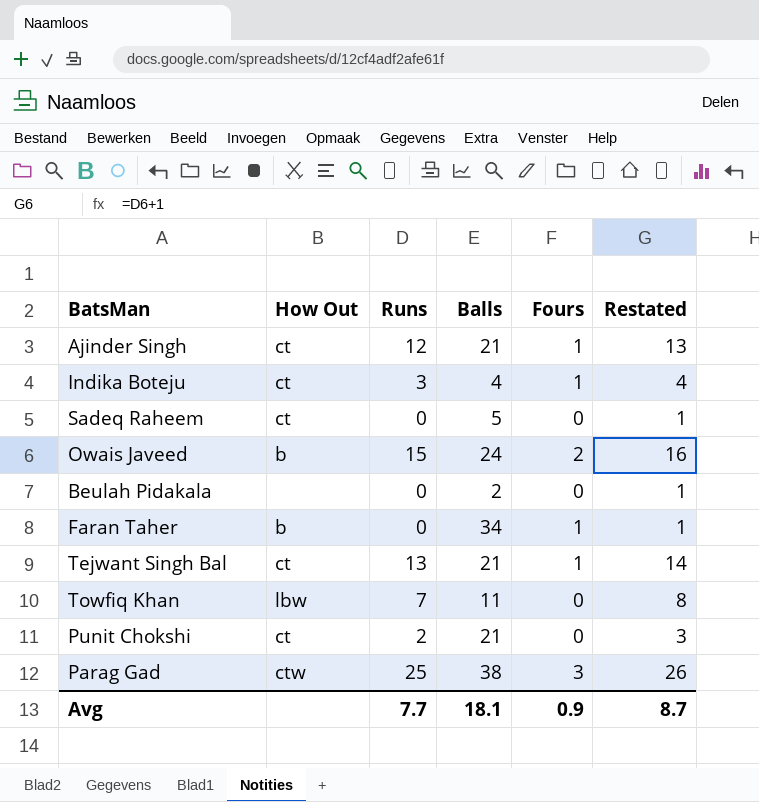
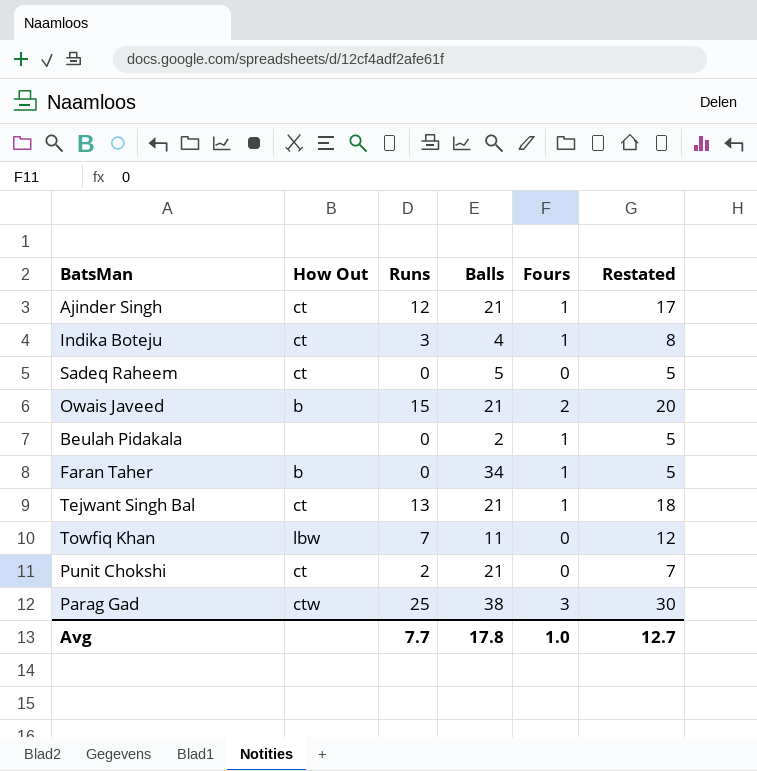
column Restated | formula: [Runs] + 1 -> [Runs] + 5
Owais Javeed | Balls: 24 -> 21
Beulah Pidakala | Fours: 0 -> 1
Avg | Balls: 18.1 -> 17.8
Avg | Fours: 0.9 -> 1.0
Avg | Restated: 8.7 -> 12.7

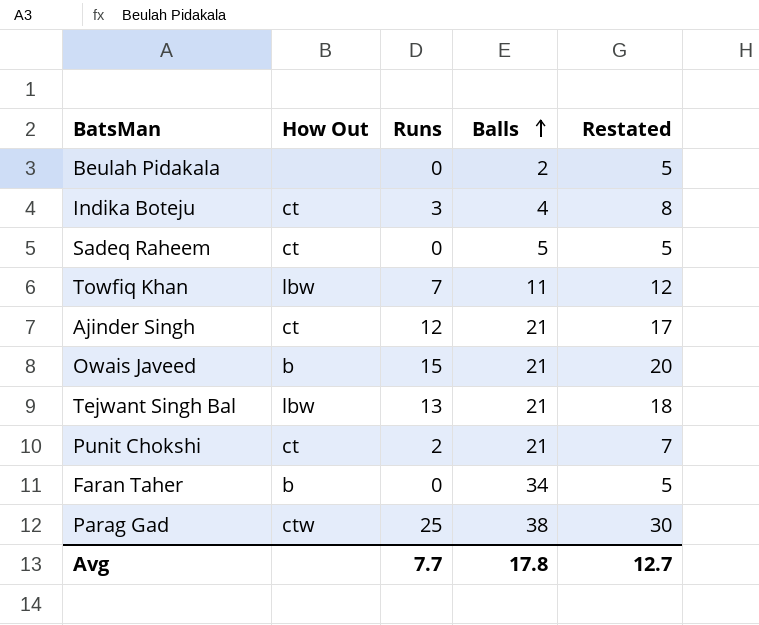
row order: none -> Balls ascending
column Fours | position: 5 -> none
Tejwant Singh Bal | How Out: ct -> lbw

